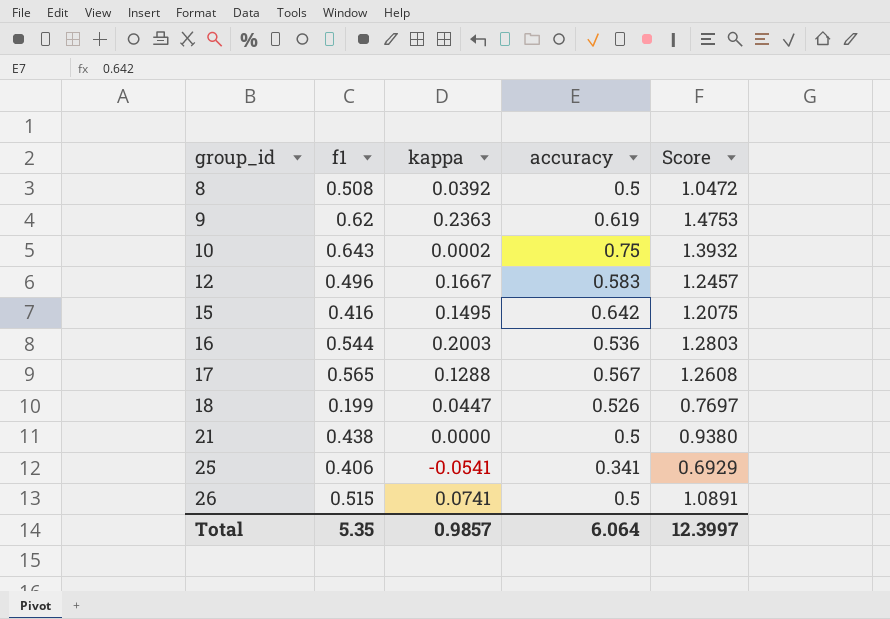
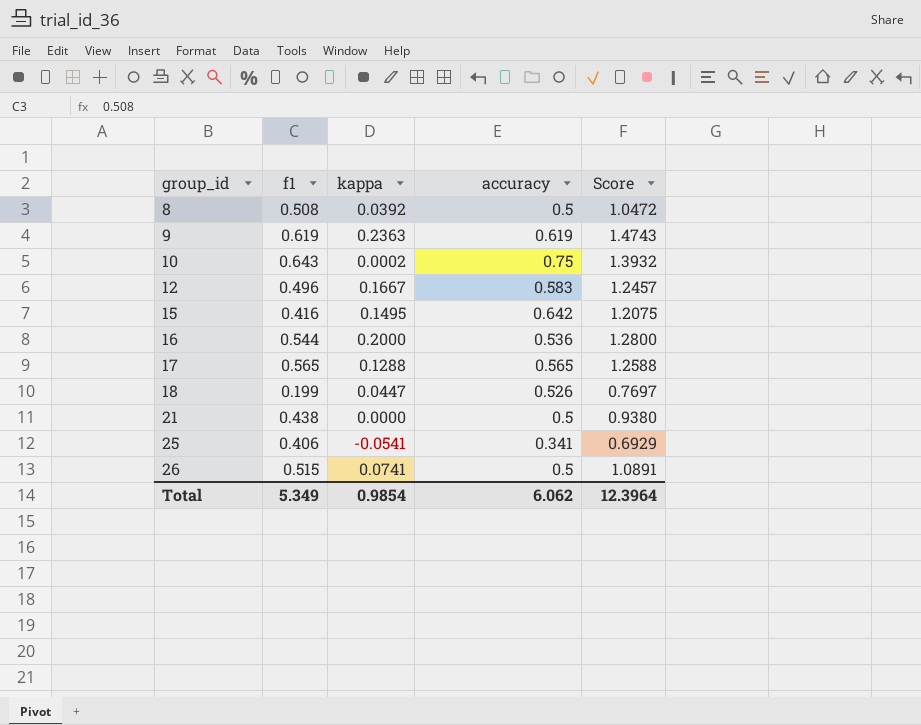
9 | f1: 0.62 -> 0.619
9 | Score: 1.4753 -> 1.4743
16 | kappa: 0.2003 -> 0.2000
16 | Score: 1.2803 -> 1.2800
17 | accuracy: 0.567 -> 0.565
17 | Score: 1.2608 -> 1.2588
Total | f1: 5.35 -> 5.349
Total | kappa: 0.9857 -> 0.9854
Total | accuracy: 6.064 -> 6.062
Total | Score: 12.3997 -> 12.3964

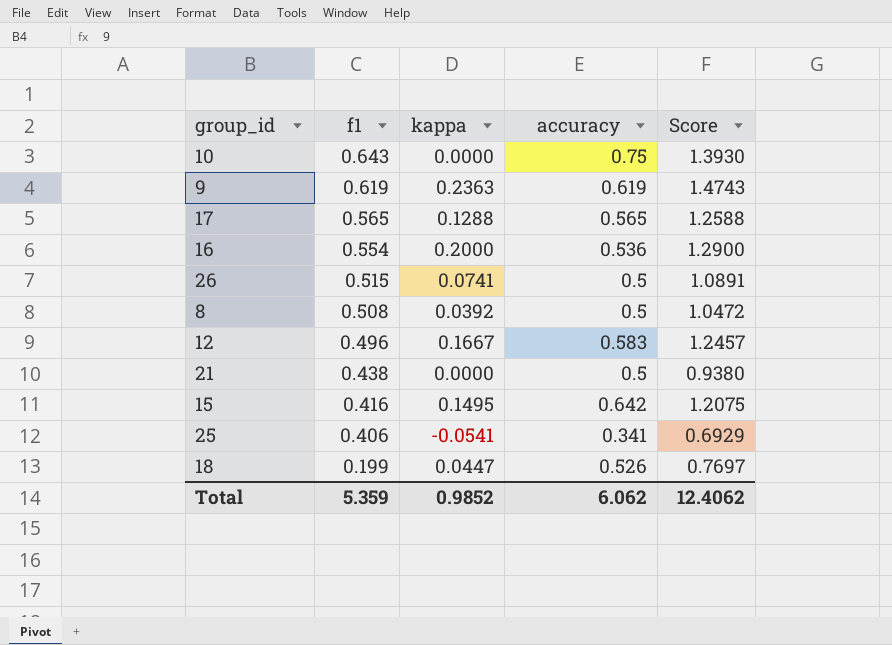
row order: group_id ascending -> f1 descending
10 | kappa: 0.0002 -> 0.0000
10 | Score: 1.3932 -> 1.3930
16 | f1: 0.544 -> 0.554
16 | Score: 1.2800 -> 1.2900
Total | f1: 5.349 -> 5.359
Total | kappa: 0.9854 -> 0.9852
Total | Score: 12.3964 -> 12.4062

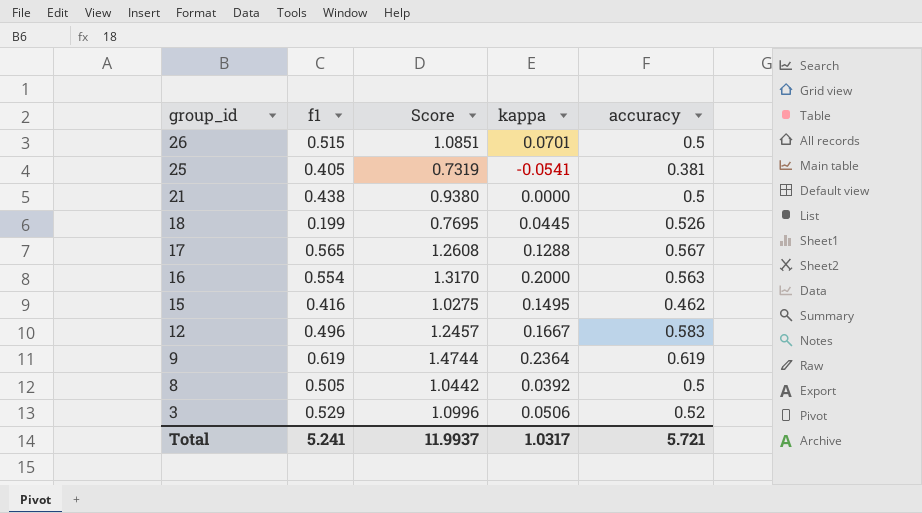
row order: f1 descending -> group_id descending
column Score | position: 5 -> 3
row 10: 0.643 | 0.0000 | 0.75 | 1.3930 -> none
26 | Score: 1.0891 -> 1.0851
26 | kappa: 0.0741 -> 0.0701
25 | f1: 0.406 -> 0.405
25 | Score: 0.6929 -> 0.7319
25 | accuracy: 0.341 -> 0.381
18 | Score: 0.7697 -> 0.7695
18 | kappa: 0.0447 -> 0.0445
17 | Score: 1.2588 -> 1.2608
17 | accuracy: 0.565 -> 0.567
16 | Score: 1.2900 -> 1.3170
16 | accuracy: 0.536 -> 0.563
15 | Score: 1.2075 -> 1.0275
15 | accuracy: 0.642 -> 0.462
9 | Score: 1.4743 -> 1.4744
9 | kappa: 0.2363 -> 0.2364
8 | f1: 0.508 -> 0.505
8 | Score: 1.0472 -> 1.0442
row 3: none -> 0.529 | 1.0996 | 0.0506 | 0.52
Total | f1: 5.359 -> 5.241
Total | Score: 12.4062 -> 11.9937
Total | kappa: 0.9852 -> 1.0317
Total | accuracy: 6.062 -> 5.721

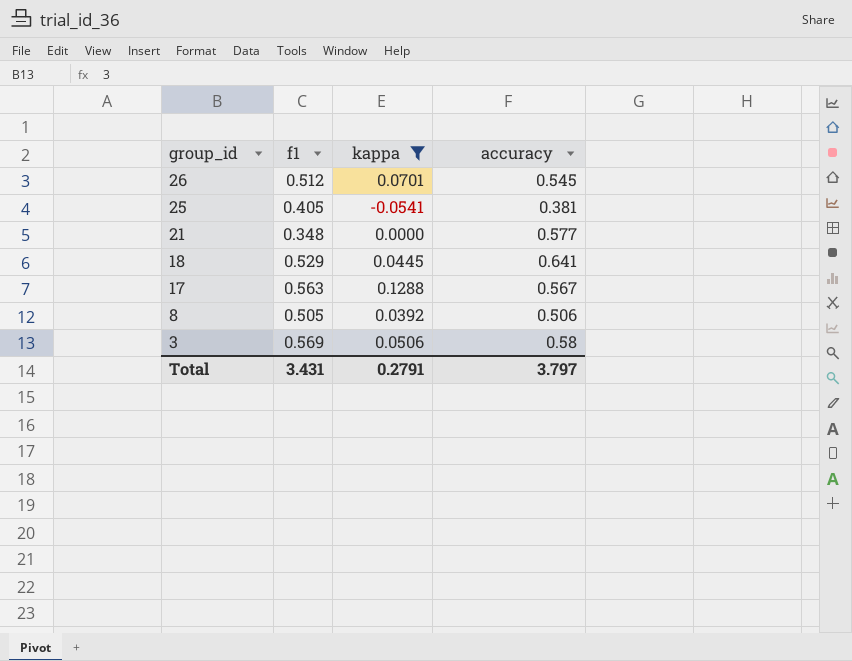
filter: none -> kappa <= 0.1288
column Score | formula: [f1] + [kappa] + [accuracy] -> none
26 | f1: 0.515 -> 0.512
26 | accuracy: 0.5 -> 0.545
21 | f1: 0.438 -> 0.348
21 | accuracy: 0.5 -> 0.577
18 | f1: 0.199 -> 0.529
18 | accuracy: 0.526 -> 0.641
17 | f1: 0.565 -> 0.563
8 | accuracy: 0.5 -> 0.506
3 | f1: 0.529 -> 0.569
3 | accuracy: 0.52 -> 0.58
Total | f1: 5.241 -> 3.431
Total | kappa: 1.0317 -> 0.2791
Total | accuracy: 5.721 -> 3.797

